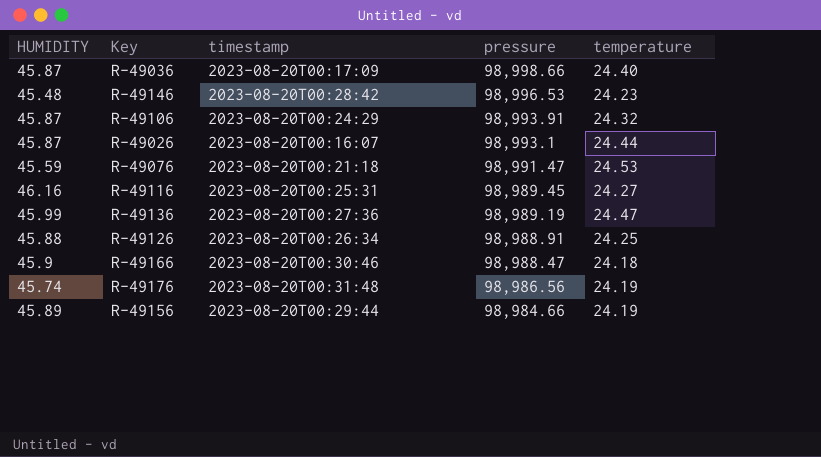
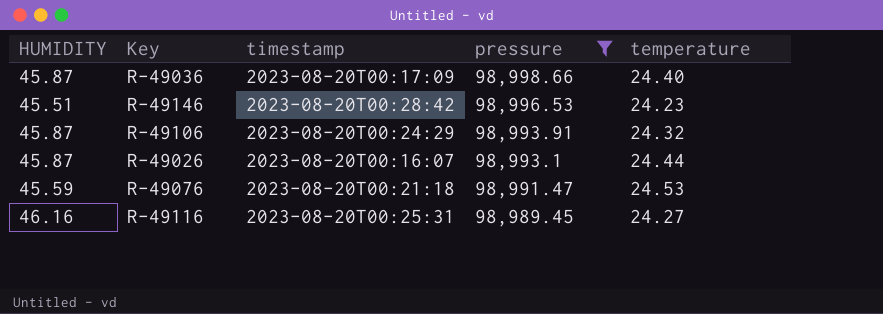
filter: none -> pressure >= 98,989.45
R-49146 | HUMIDITY: 45.48 -> 45.51

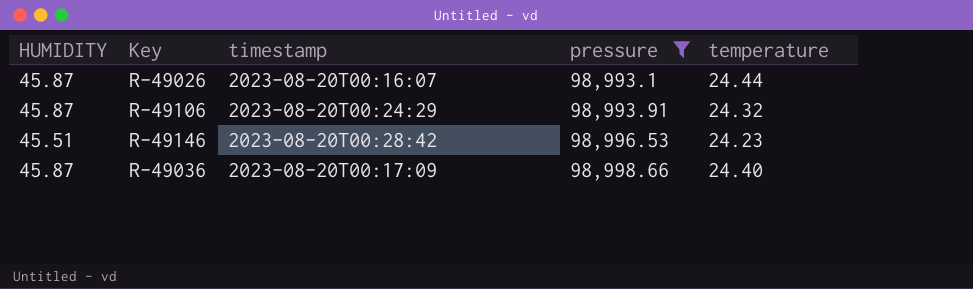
row order: pressure descending -> pressure ascending
row R-49076: 45.59 | 2023-08-20T00:21:18 | 98,991.47 | 24.53 -> none
row R-49116: 46.16 | 2023-08-20T00:25:31 | 98,989.45 | 24.27 -> none

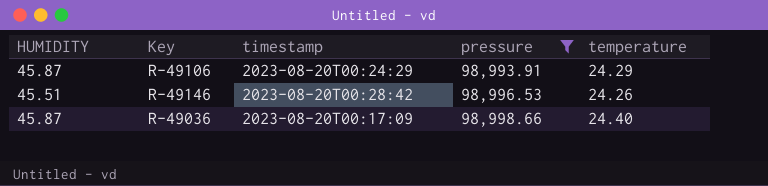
row R-49026: 45.87 | 2023-08-20T00:16:07 | 98,993.1 | 24.44 -> none
R-49106 | temperature: 24.32 -> 24.29
R-49146 | temperature: 24.23 -> 24.26

